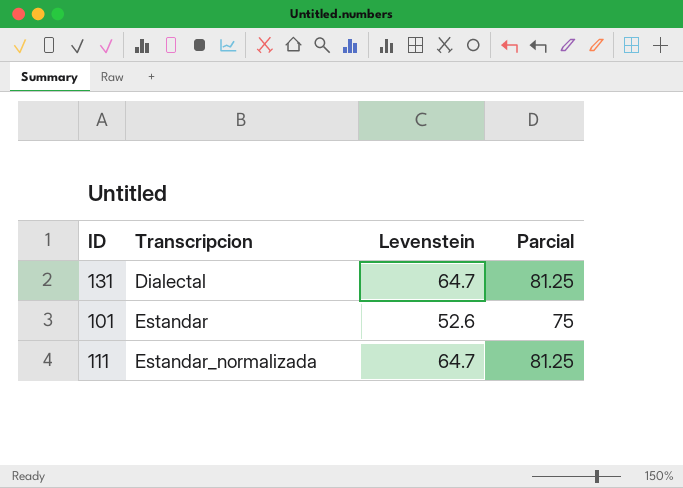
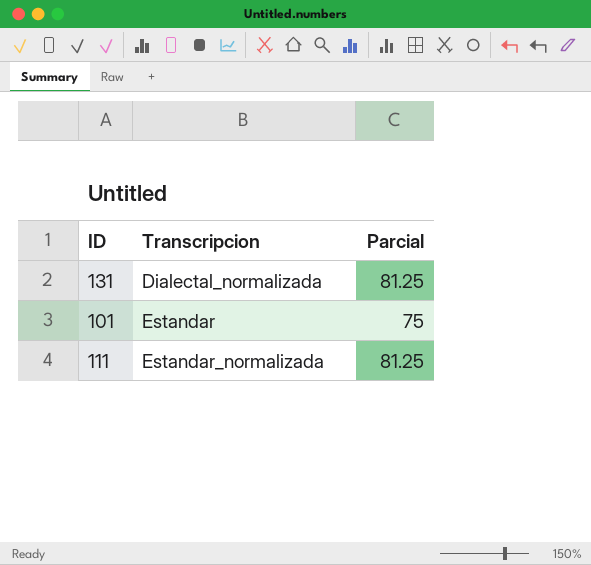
column Levenstein | position: 3 -> none
131 | Transcripcion: Dialectal -> Dialectal_normalizada

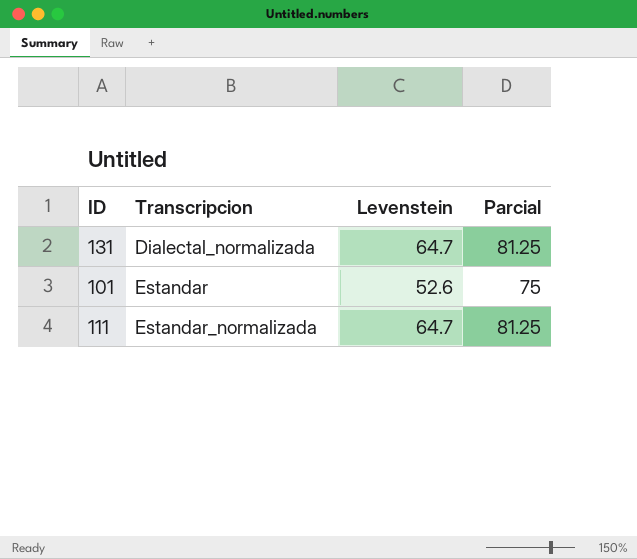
column Levenstein | position: none -> 3

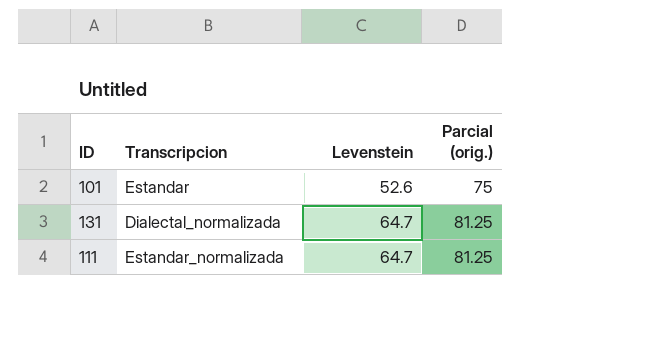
row order: Transcripcion ascending -> Levenstein ascending
column name: Parcial -> Parcial (orig.)

